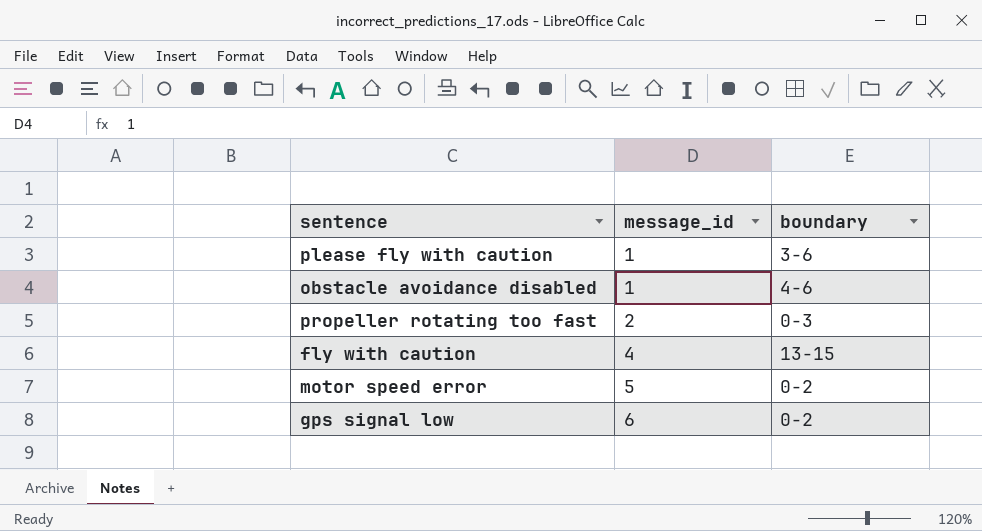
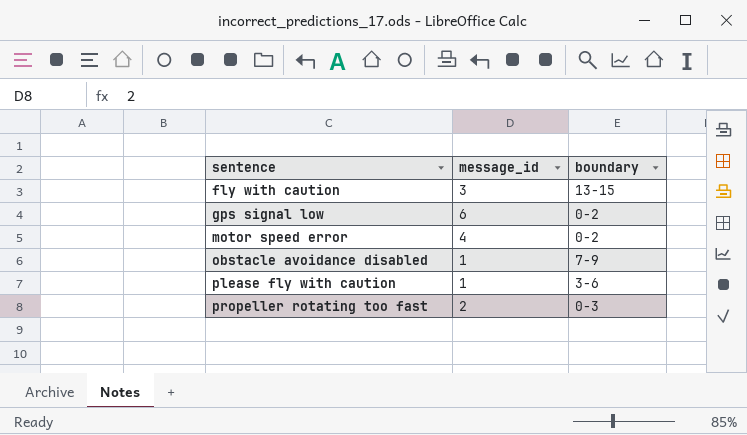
row order: message_id ascending -> sentence ascending
fly with caution | message_id: 4 -> 3
motor speed error | message_id: 5 -> 4
obstacle avoidance disabled | boundary: 4-6 -> 7-9

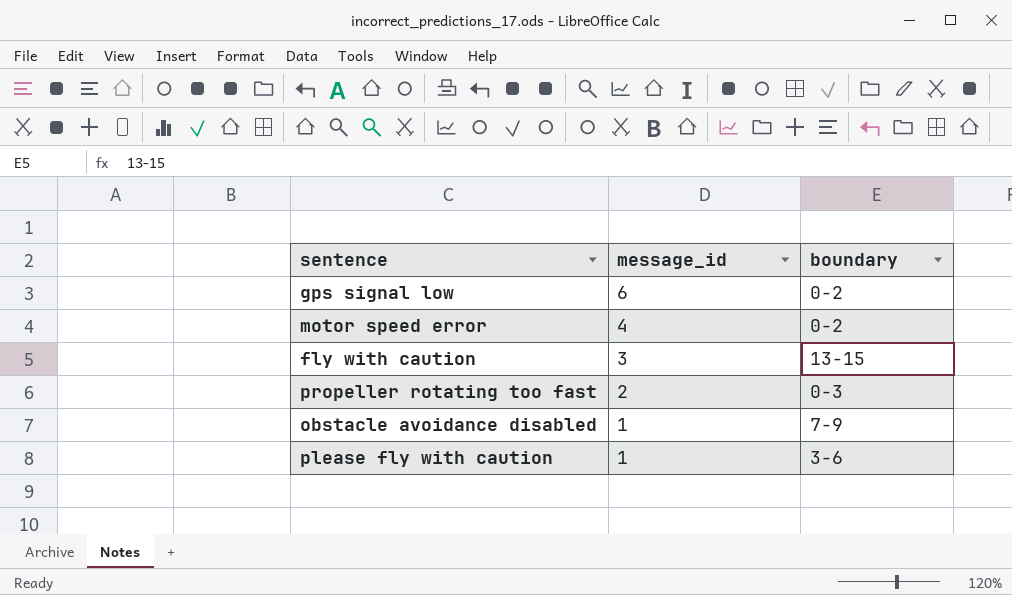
row order: sentence ascending -> message_id descending

